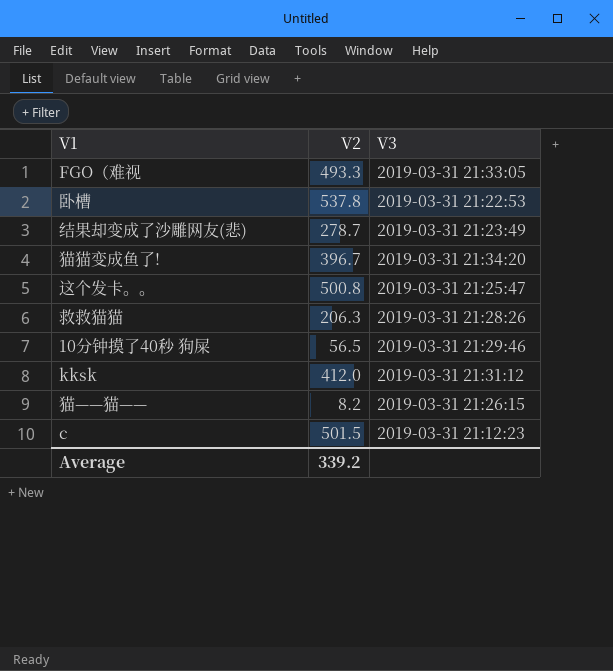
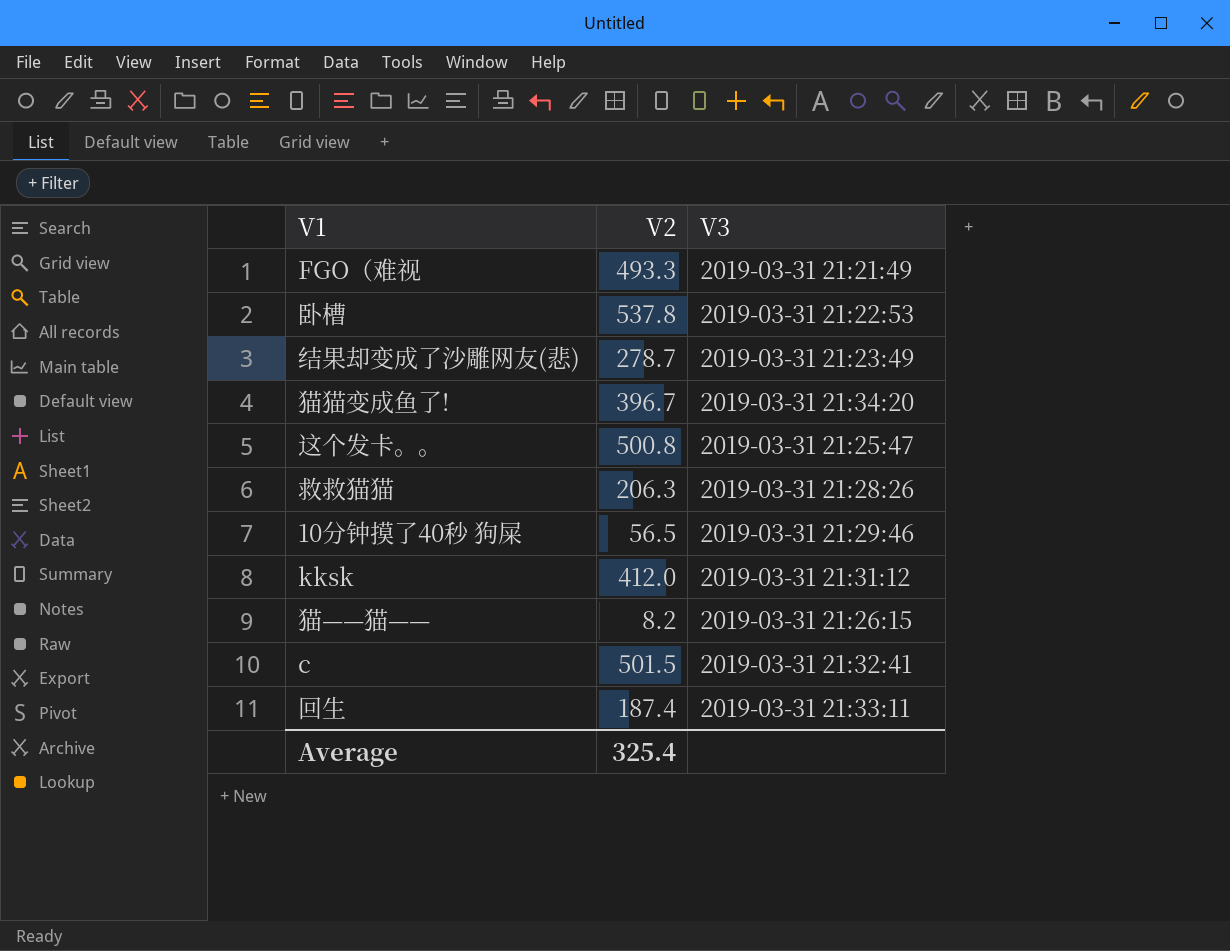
FGO（难视 | V3: 2019-03-31 21:33:05 -> 2019-03-31 21:21:49
c | V3: 2019-03-31 21:12:23 -> 2019-03-31 21:32:41
row 回生: none -> 187.4 | 2019-03-31 21:33:11
Average | V2: 339.2 -> 325.4

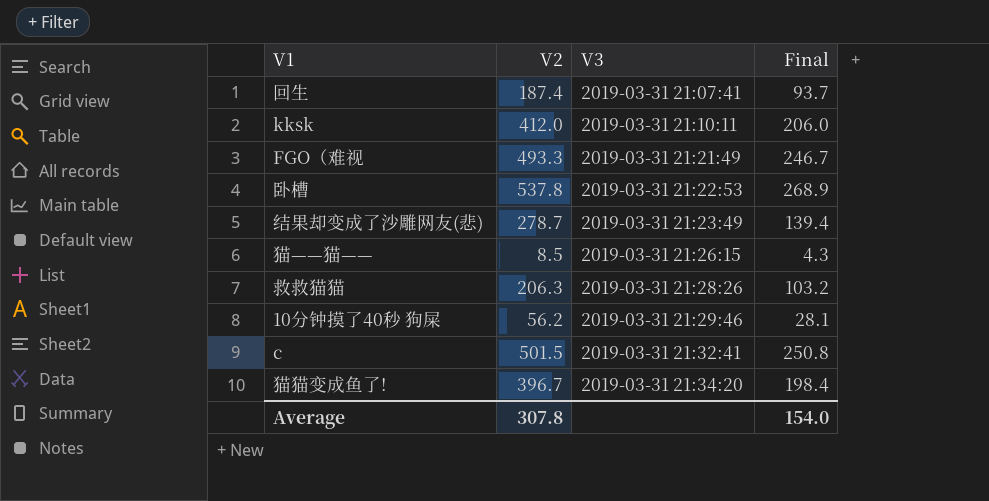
row order: none -> V3 ascending
column Final | formula: none -> [V2] * 0.5
row 这个发卡。。: 500.8 | 2019-03-31 21:25:47 -> none
回生 | V3: 2019-03-31 21:33:11 -> 2019-03-31 21:07:41
kksk | V3: 2019-03-31 21:31:12 -> 2019-03-31 21:10:11
猫——猫—— | V2: 8.2 -> 8.5
10分钟摸了40秒 狗屎 | V2: 56.5 -> 56.2
Average | V2: 325.4 -> 307.8

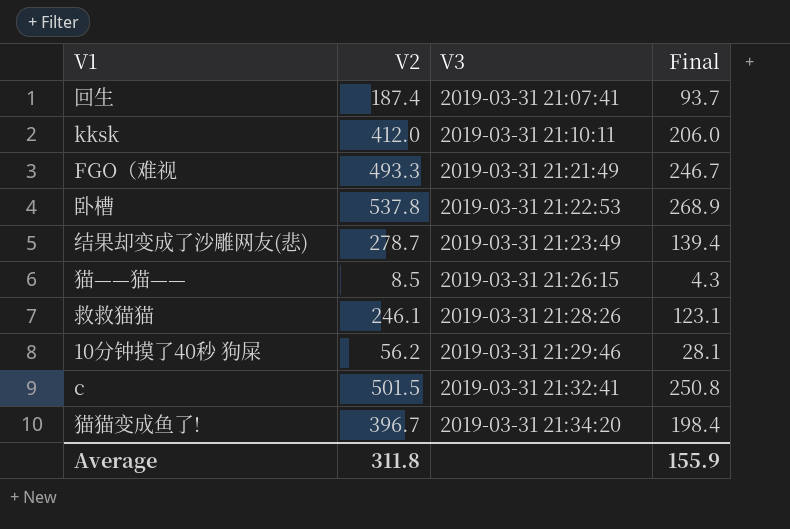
救救猫猫 | V2: 206.3 -> 246.1
救救猫猫 | Final: 103.2 -> 123.1
Average | V2: 307.8 -> 311.8
Average | Final: 154.0 -> 155.9

